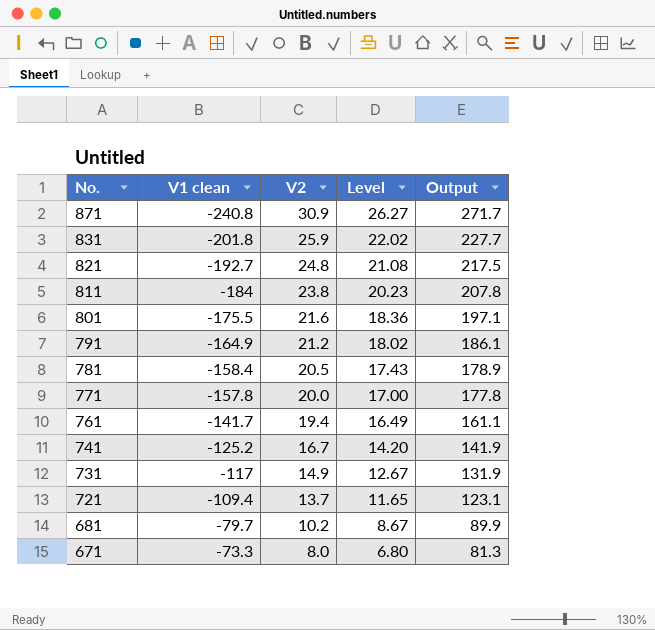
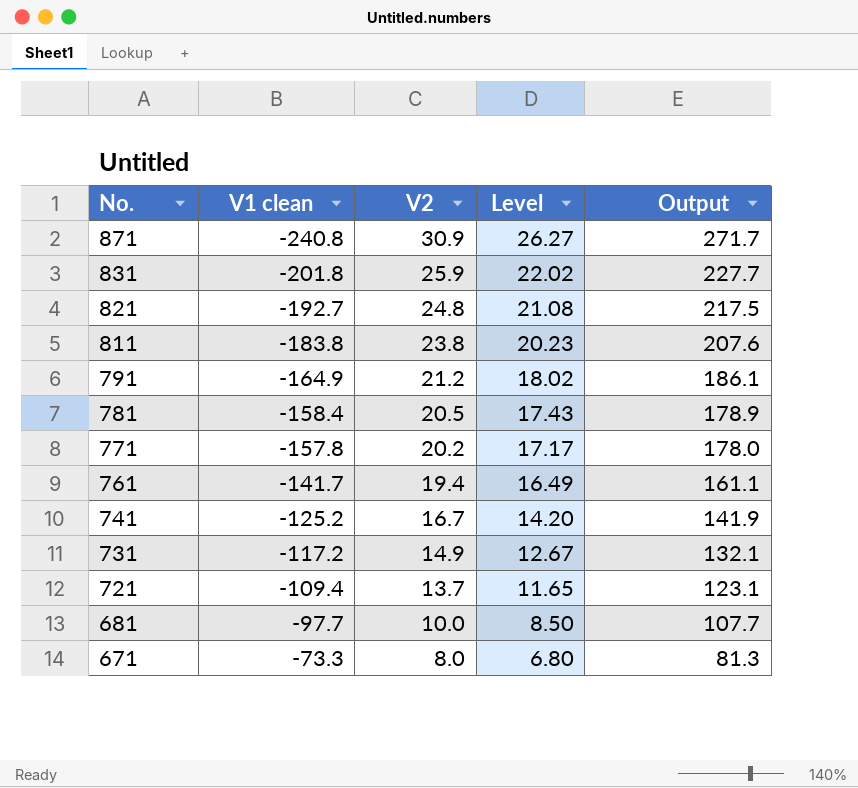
row 801: -175.5 | 21.6 | 18.36 | 197.1 -> none
811 | V1 clean: -184 -> -183.8
811 | Output: 207.8 -> 207.6
771 | V2: 20.0 -> 20.2
771 | Level: 17.00 -> 17.17
771 | Output: 177.8 -> 178.0
731 | V1 clean: -117 -> -117.2
731 | Output: 131.9 -> 132.1
681 | V1 clean: -79.7 -> -97.7
681 | V2: 10.2 -> 10.0
681 | Level: 8.67 -> 8.50
681 | Output: 89.9 -> 107.7

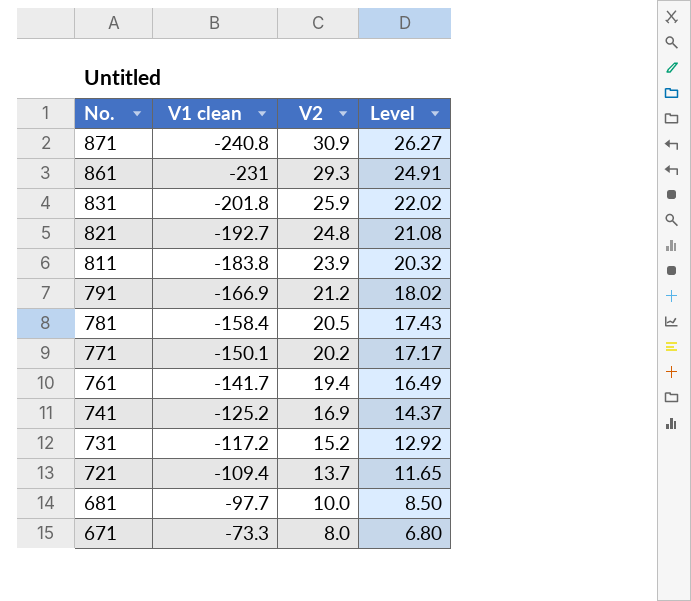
column Output | formula: [V2] - [V1 clean] -> none
row 861: none -> -231 | 29.3 | 24.91
811 | V2: 23.8 -> 23.9
811 | Level: 20.23 -> 20.32
791 | V1 clean: -164.9 -> -166.9
771 | V1 clean: -157.8 -> -150.1
741 | V2: 16.7 -> 16.9
741 | Level: 14.20 -> 14.37
731 | V2: 14.9 -> 15.2
731 | Level: 12.67 -> 12.92

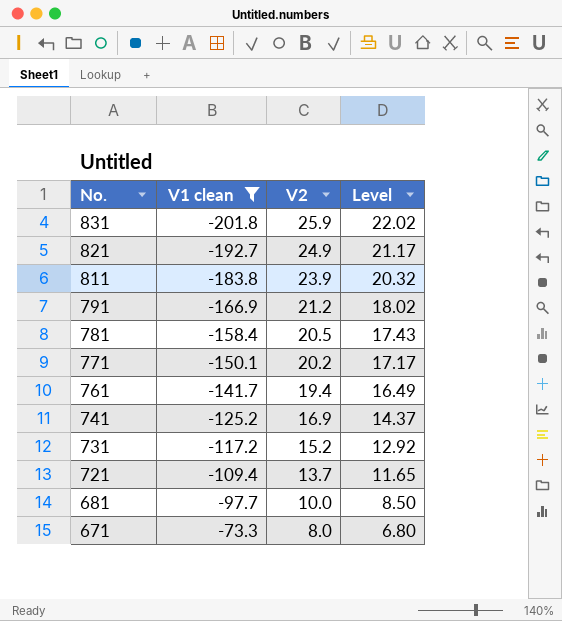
filter: none -> V1 clean >= -201.8
821 | V2: 24.8 -> 24.9
821 | Level: 21.08 -> 21.17

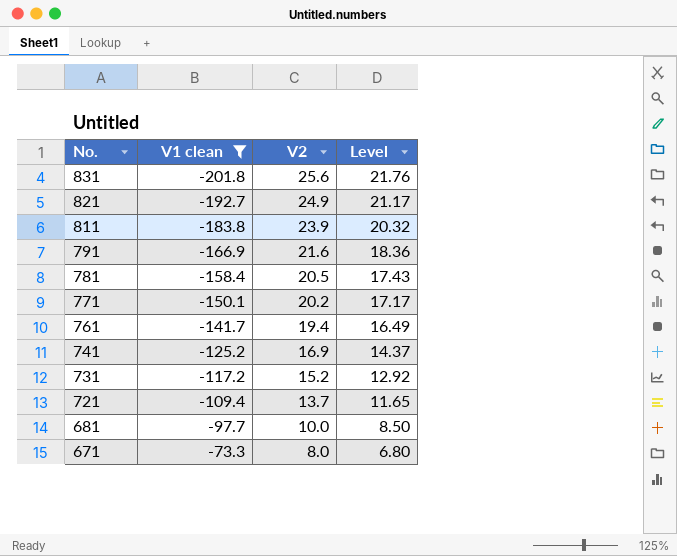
831 | V2: 25.9 -> 25.6
831 | Level: 22.02 -> 21.76
791 | V2: 21.2 -> 21.6
791 | Level: 18.02 -> 18.36

